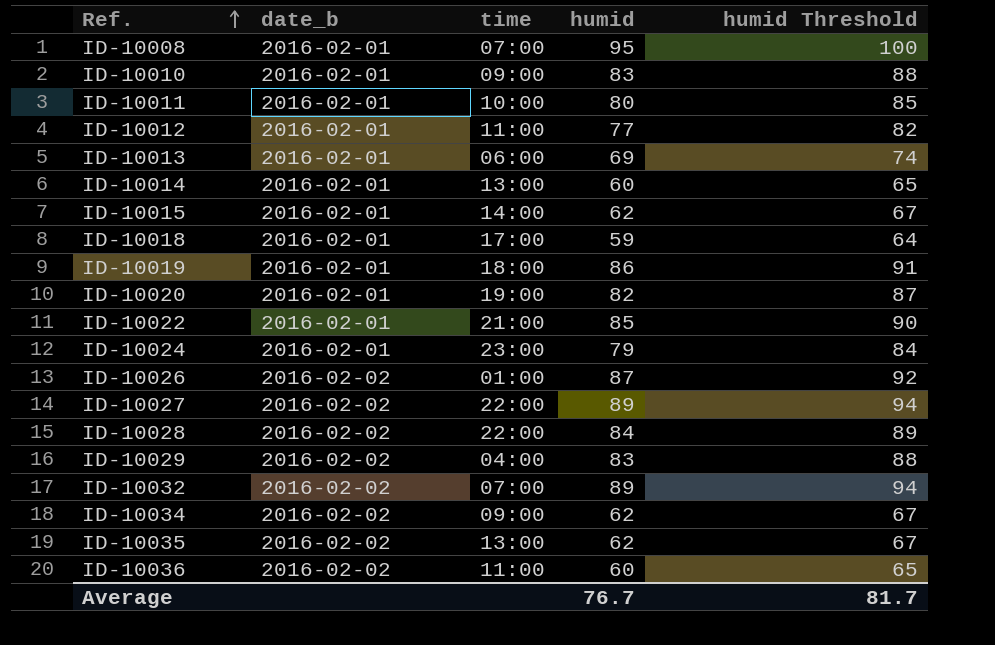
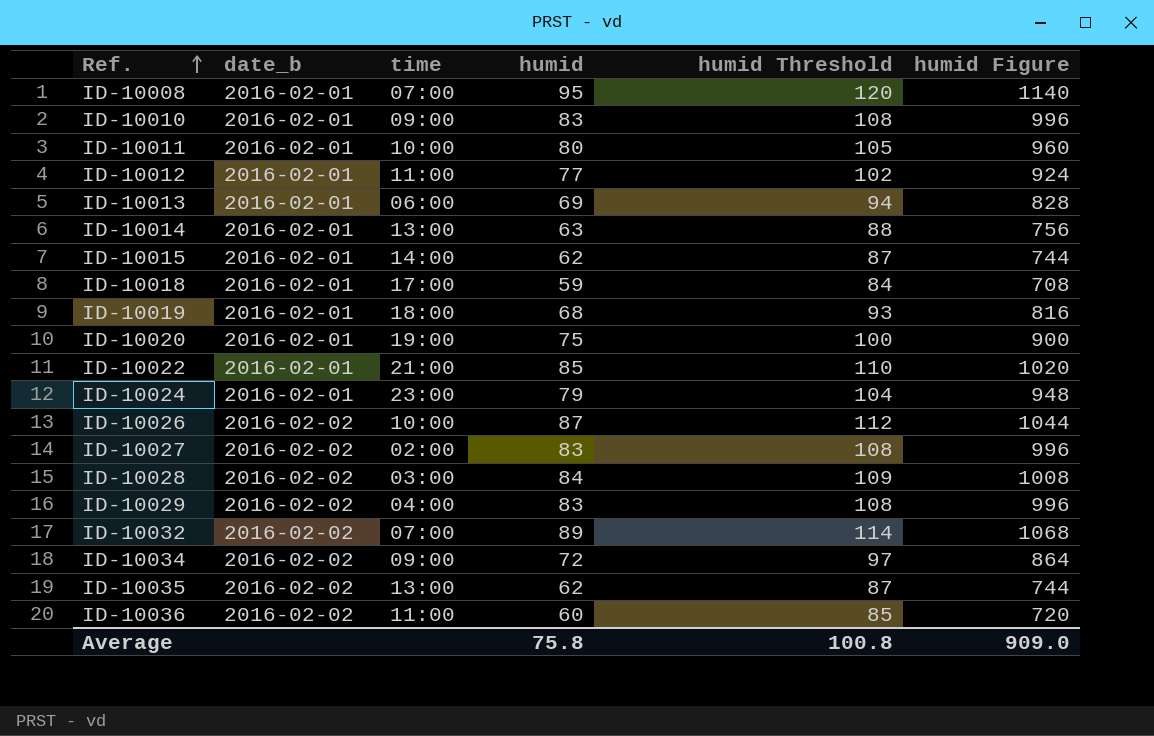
column humid Threshold | formula: [humid] + 5 -> [humid] + 25
column humid Figure | formula: none -> [humid] * 12
ID-10014 | humid: 60 -> 63
ID-10019 | humid: 86 -> 68
ID-10020 | humid: 82 -> 75
ID-10026 | time: 01:00 -> 10:00
ID-10027 | time: 22:00 -> 02:00
ID-10027 | humid: 89 -> 83
ID-10028 | time: 22:00 -> 03:00
ID-10034 | humid: 62 -> 72
Average | humid: 76.7 -> 75.8
Average | humid Threshold: 81.7 -> 100.8

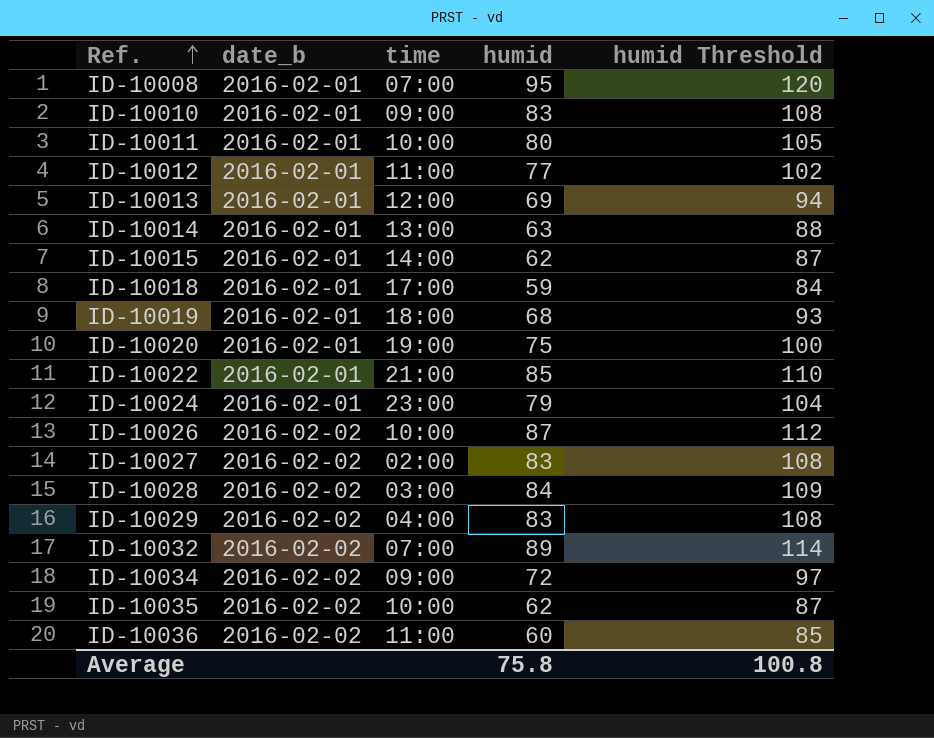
column humid Figure | formula: [humid] * 12 -> none
ID-10013 | time: 06:00 -> 12:00
ID-10035 | time: 13:00 -> 10:00

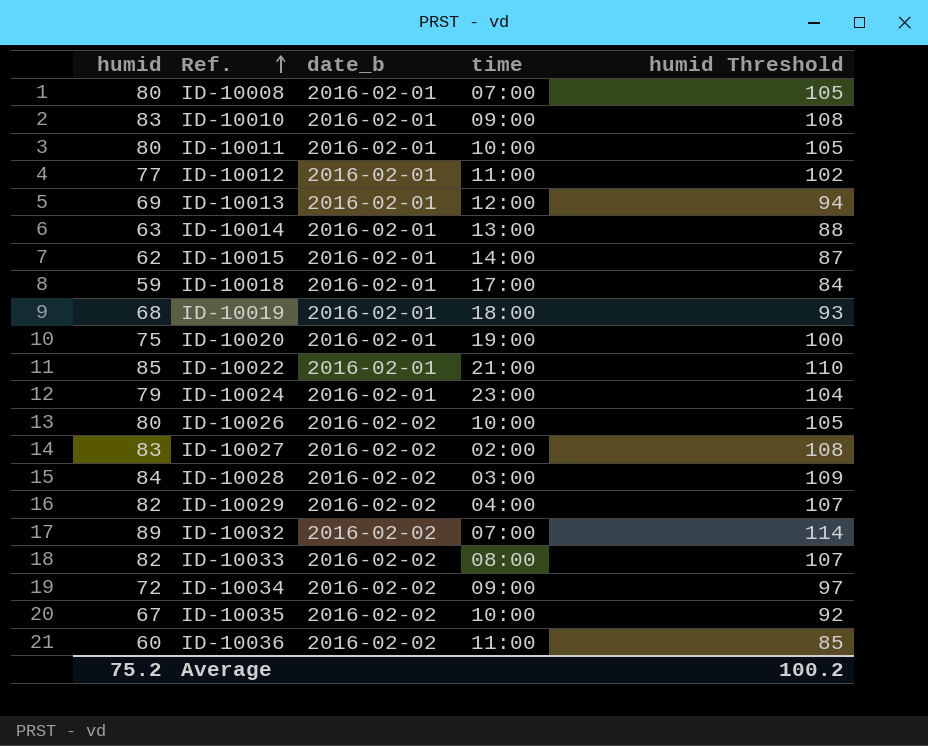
column humid | position: 4 -> 1
ID-10008 | humid: 95 -> 80
ID-10008 | humid Threshold: 120 -> 105
ID-10026 | humid: 87 -> 80
ID-10026 | humid Threshold: 112 -> 105
ID-10029 | humid: 83 -> 82
ID-10029 | humid Threshold: 108 -> 107
row ID-10033: none -> 82 | 2016-02-02 | 08:00 | 107
ID-10035 | humid: 62 -> 67
ID-10035 | humid Threshold: 87 -> 92
Average | humid: 75.8 -> 75.2
Average | humid Threshold: 100.8 -> 100.2

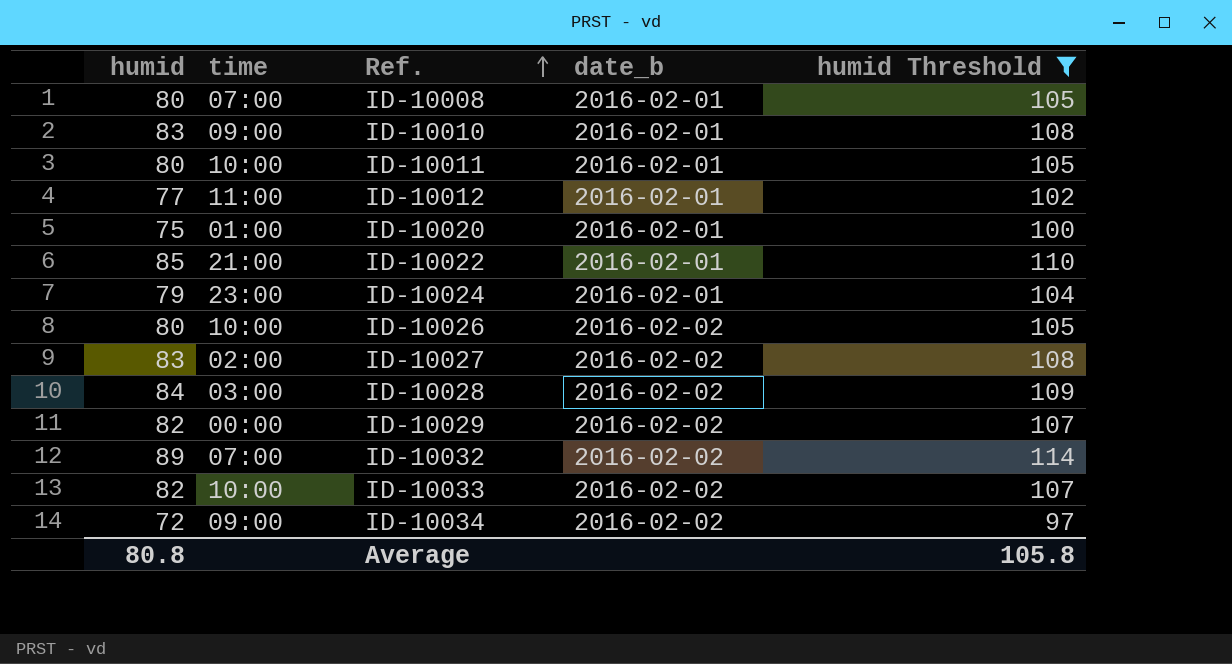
filter: none -> humid Threshold >= 97
column time | position: 4 -> 2
ID-10020 | time: 19:00 -> 01:00
ID-10029 | time: 04:00 -> 00:00
ID-10033 | time: 08:00 -> 10:00
Average | humid: 75.2 -> 80.8
Average | humid Threshold: 100.2 -> 105.8

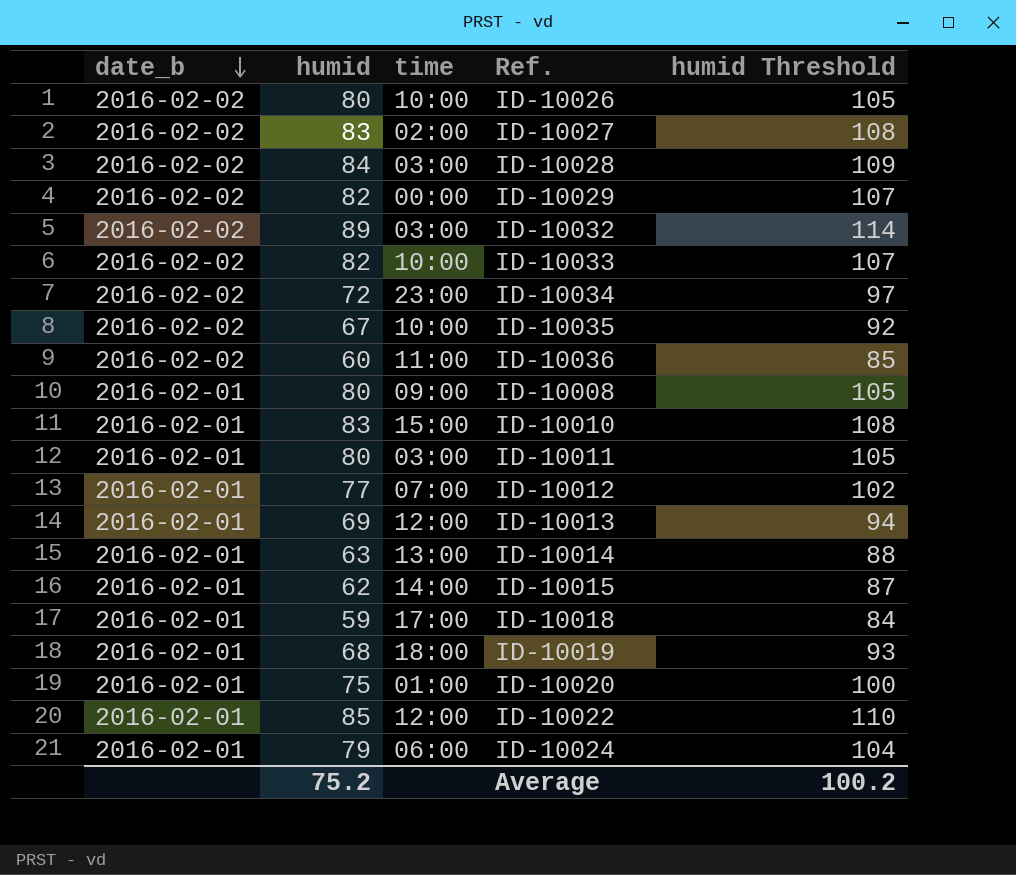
filter: humid Threshold >= 97 -> none
row order: Ref. ascending -> date_b descending
column date_b | position: 4 -> 1
ID-10032 | time: 07:00 -> 03:00
ID-10034 | time: 09:00 -> 23:00
ID-10008 | time: 07:00 -> 09:00
ID-10010 | time: 09:00 -> 15:00
ID-10011 | time: 10:00 -> 03:00
ID-10012 | time: 11:00 -> 07:00
ID-10022 | time: 21:00 -> 12:00
ID-10024 | time: 23:00 -> 06:00
Average | humid: 80.8 -> 75.2
Average | humid Threshold: 105.8 -> 100.2

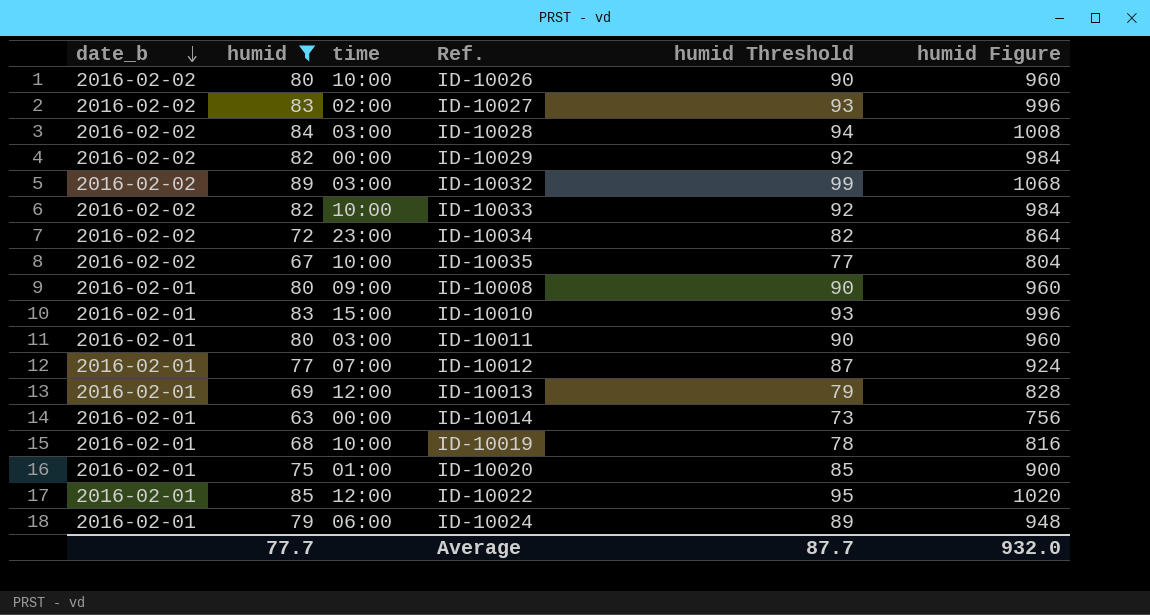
filter: none -> humid >= 63
column humid Threshold | formula: [humid] + 25 -> [humid] + 10
column humid Figure | formula: none -> [humid] * 12
ID-10014 | time: 13:00 -> 00:00
ID-10019 | time: 18:00 -> 10:00
Average | humid: 75.2 -> 77.7
Average | humid Threshold: 100.2 -> 87.7

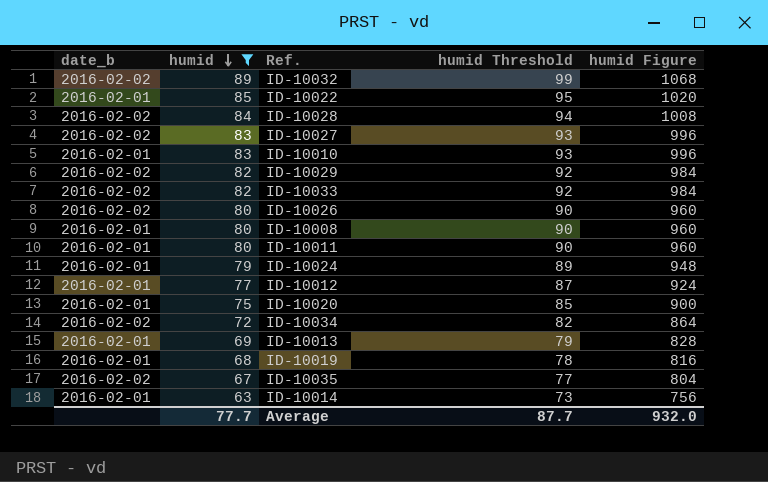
row order: date_b descending -> humid descending
column time | position: 3 -> none

